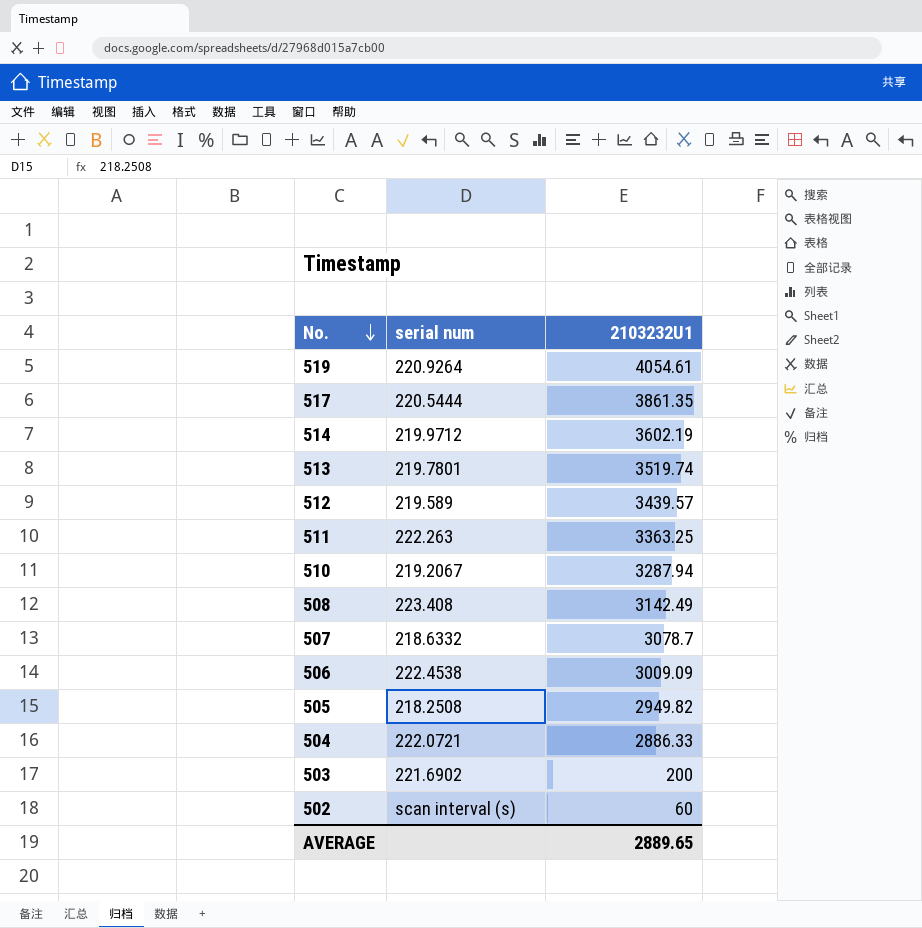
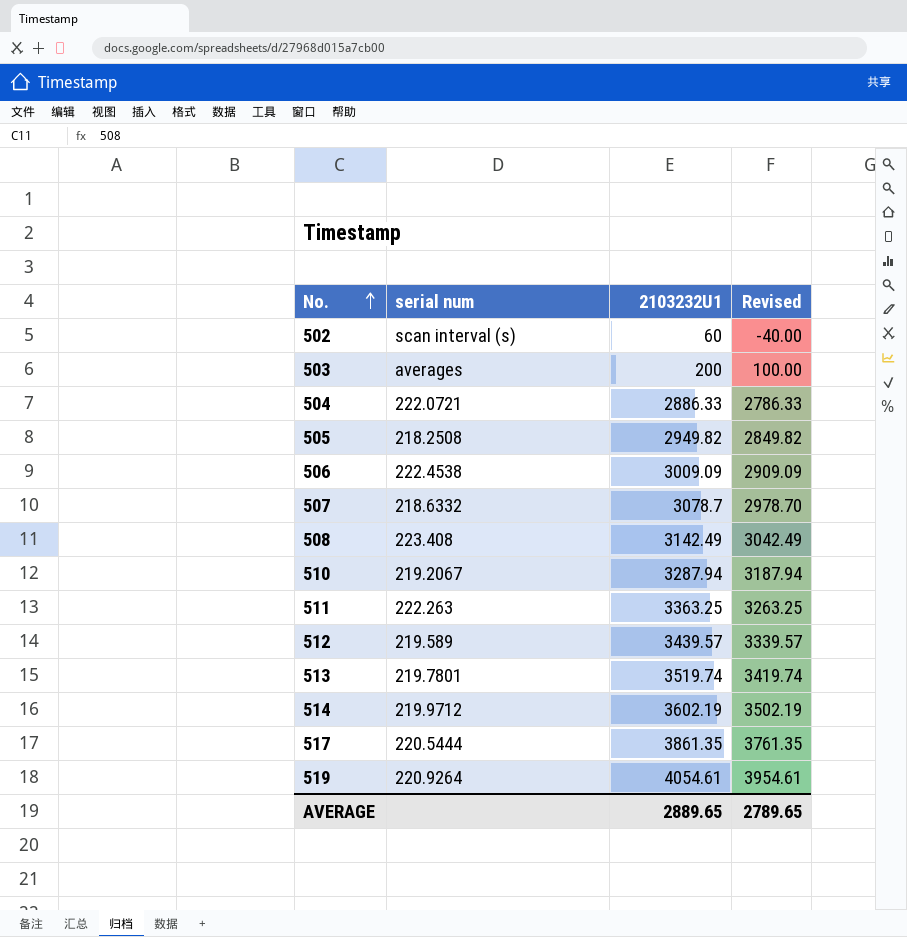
row order: No. descending -> No. ascending
column Revised | formula: none -> [2103232U1] - 100
503 | serial num: 221.6902 -> averages

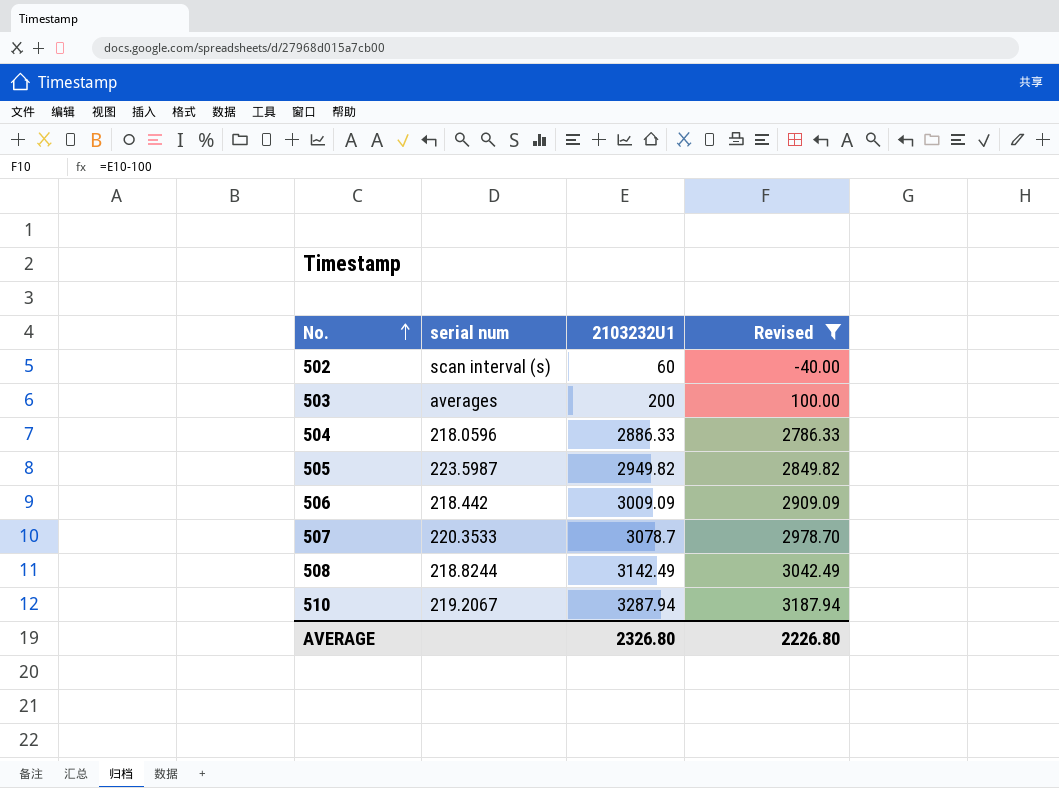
filter: none -> Revised <= 3187.94
504 | serial num: 222.0721 -> 218.0596
505 | serial num: 218.2508 -> 223.5987
506 | serial num: 222.4538 -> 218.442
507 | serial num: 218.6332 -> 220.3533
508 | serial num: 223.408 -> 218.8244
AVERAGE | 2103232U1: 2889.65 -> 2326.80
AVERAGE | Revised: 2789.65 -> 2226.80

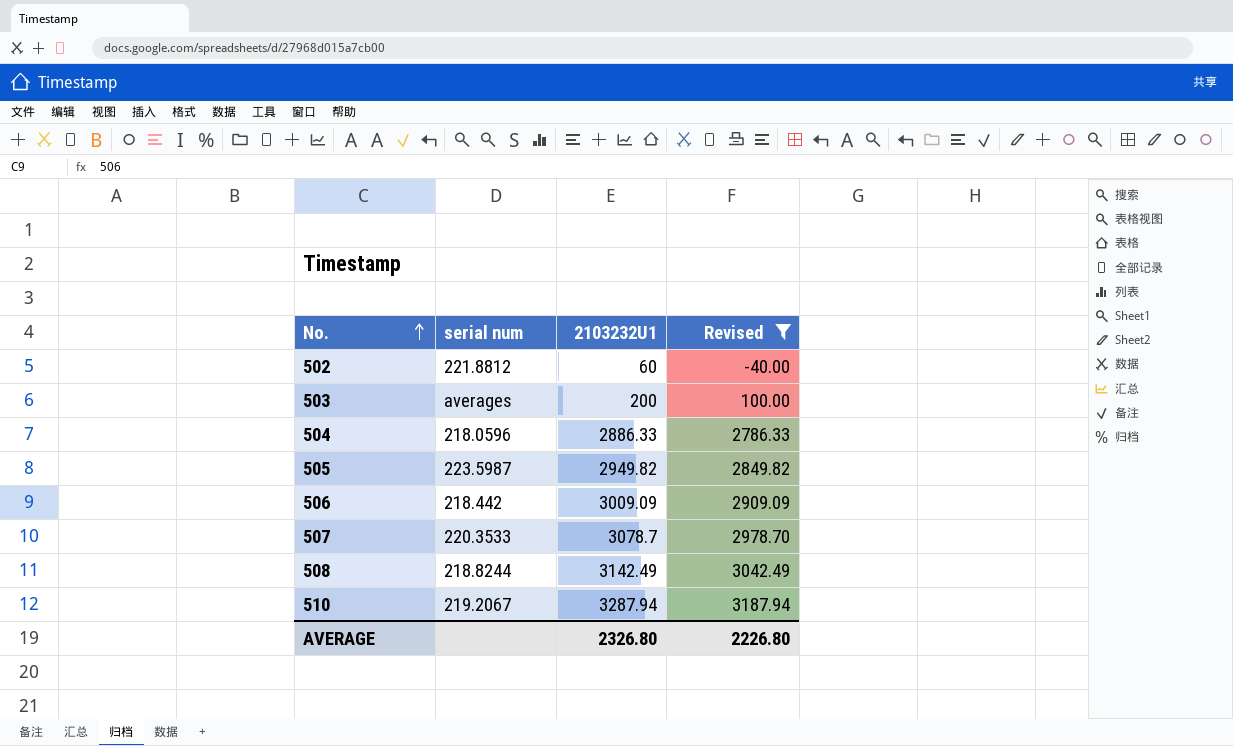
502 | serial num: scan interval (s) -> 221.8812

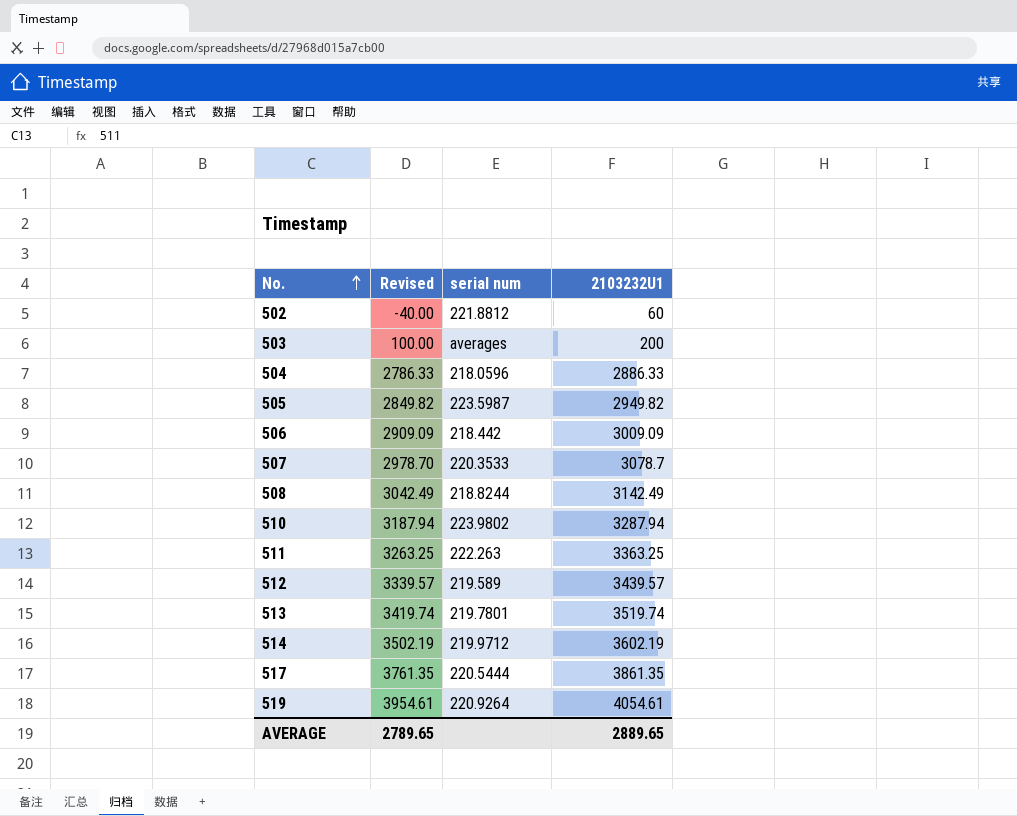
filter: Revised <= 3187.94 -> none
column Revised | position: 4 -> 2
510 | serial num: 219.2067 -> 223.9802
AVERAGE | Revised: 2226.80 -> 2789.65
AVERAGE | 2103232U1: 2326.80 -> 2889.65

